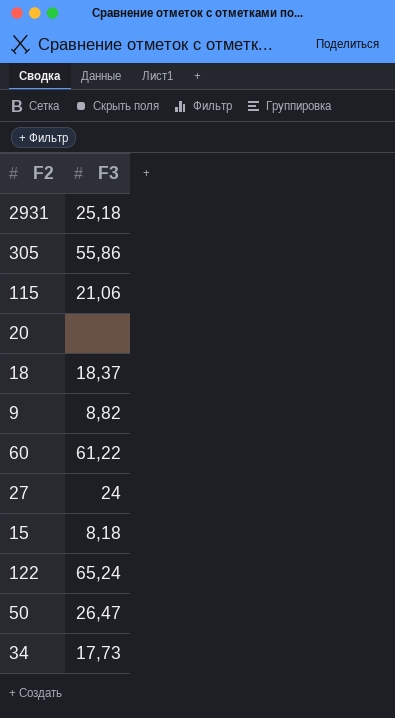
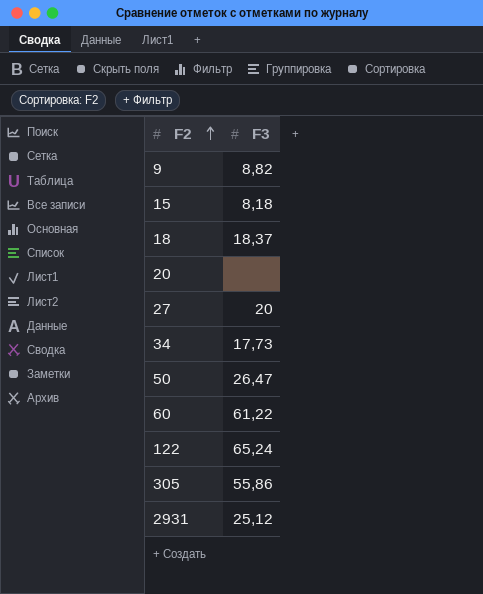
row order: none -> F2 ascending
row 115: 21,06 -> none
27 | F3: 24 -> 20
2931 | F3: 25,18 -> 25,12

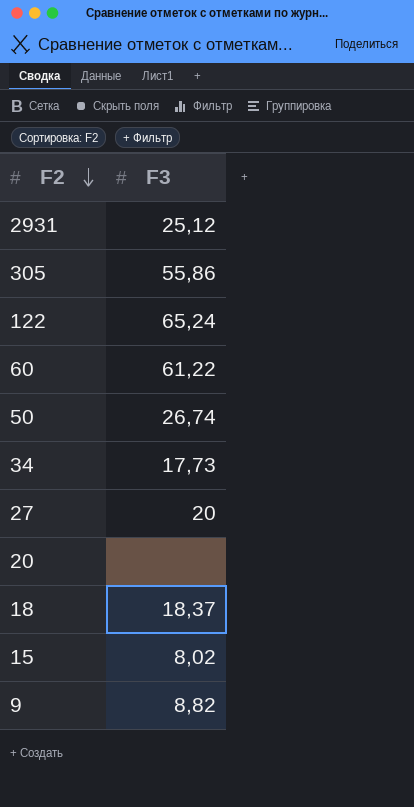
row order: F2 ascending -> F2 descending
50 | F3: 26,47 -> 26,74
15 | F3: 8,18 -> 8,02

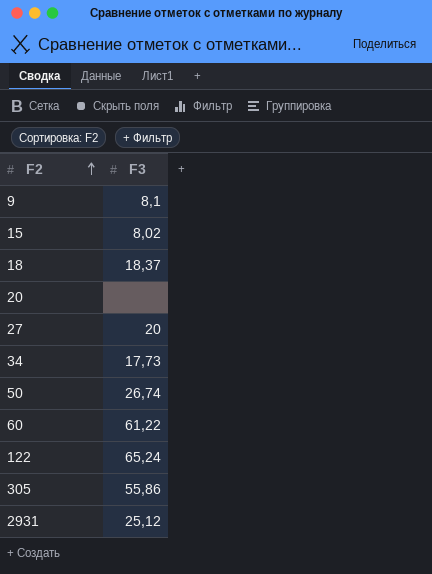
row order: F2 descending -> F2 ascending
9 | F3: 8,82 -> 8,1

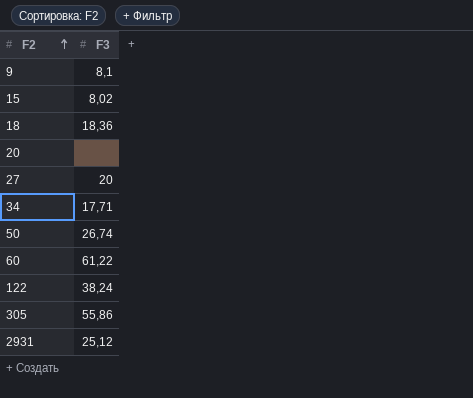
18 | F3: 18,37 -> 18,36
34 | F3: 17,73 -> 17,71
122 | F3: 65,24 -> 38,24

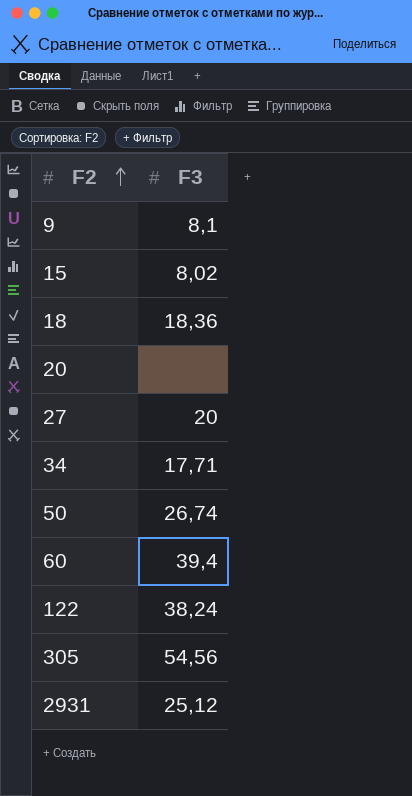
60 | F3: 61,22 -> 39,4
305 | F3: 55,86 -> 54,56

